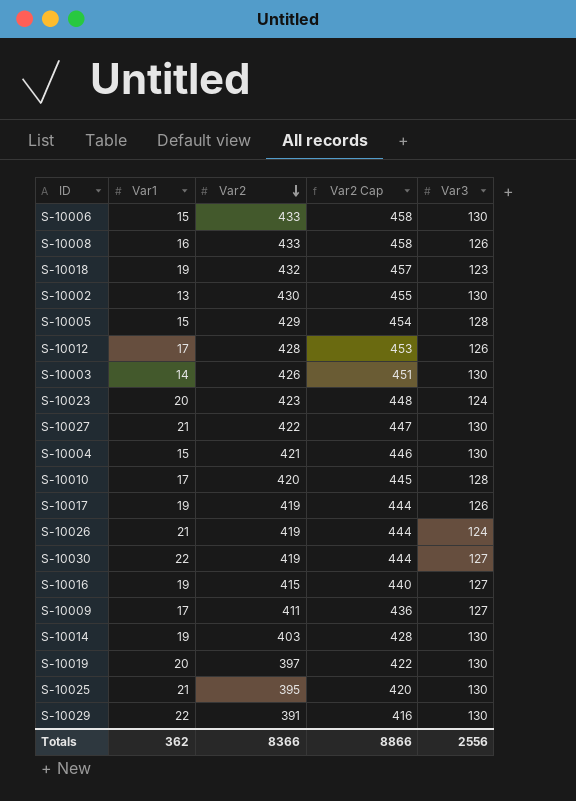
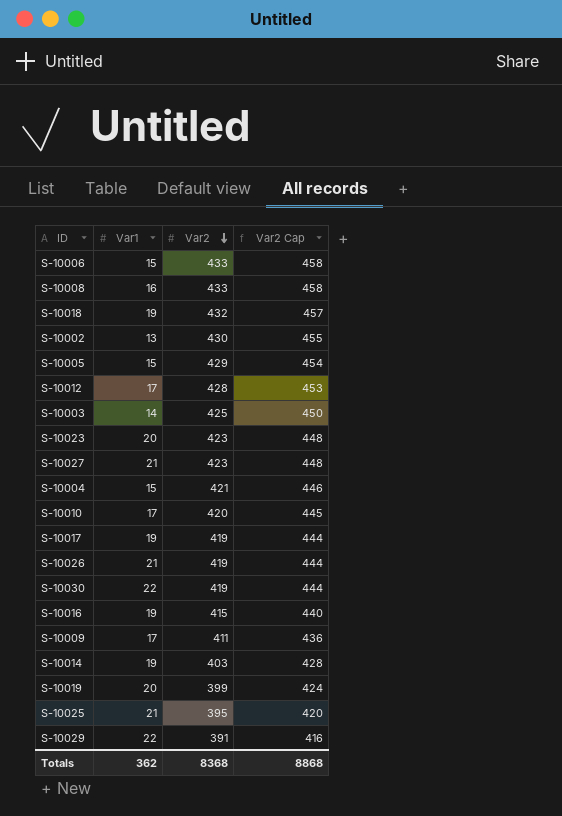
column Var3 | position: 5 -> none
S-10003 | Var2: 426 -> 425
S-10003 | Var2 Cap: 451 -> 450
S-10027 | Var2: 422 -> 423
S-10027 | Var2 Cap: 447 -> 448
S-10019 | Var2: 397 -> 399
S-10019 | Var2 Cap: 422 -> 424
Totals | Var2: 8366 -> 8368
Totals | Var2 Cap: 8866 -> 8868

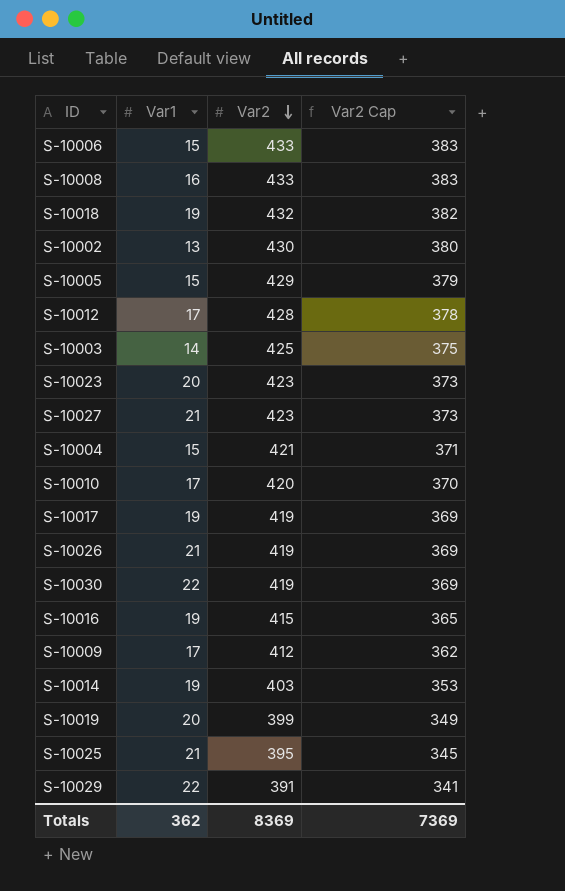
column Var2 Cap | formula: [Var2] + 25 -> [Var2] - 50
S-10009 | Var2: 411 -> 412
Totals | Var2: 8368 -> 8369
Totals | Var2 Cap: 8868 -> 7369

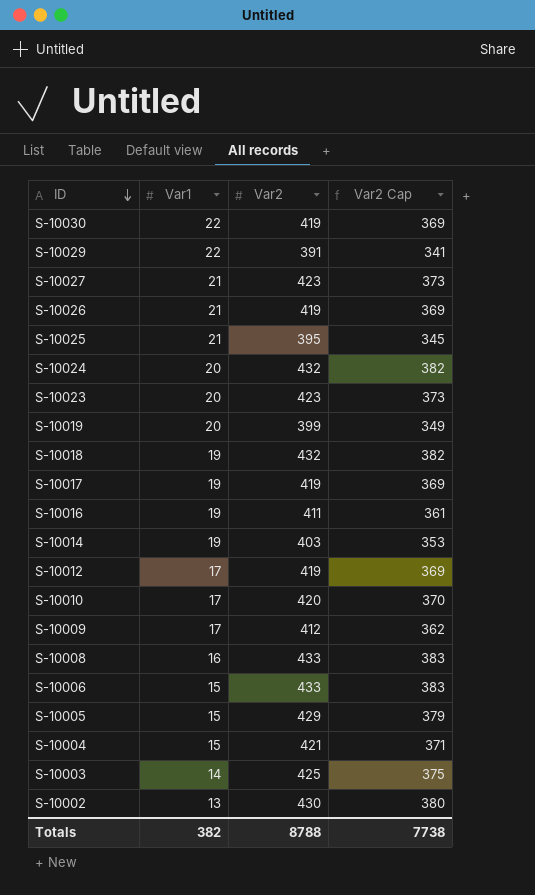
row order: Var2 descending -> ID descending
row S-10024: none -> 20 | 432 | 382
S-10016 | Var2: 415 -> 411
S-10016 | Var2 Cap: 365 -> 361
S-10012 | Var2: 428 -> 419
S-10012 | Var2 Cap: 378 -> 369
Totals | Var1: 362 -> 382
Totals | Var2: 8369 -> 8788
Totals | Var2 Cap: 7369 -> 7738

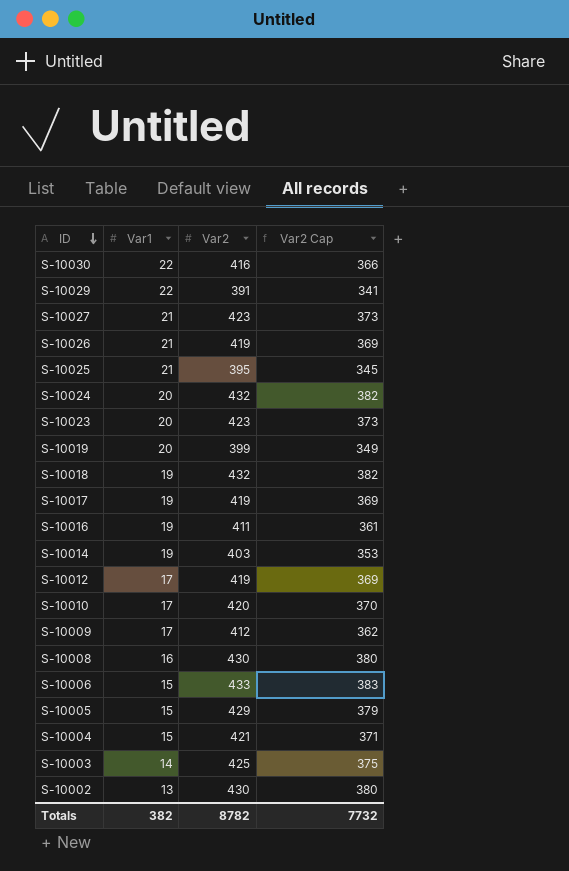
S-10030 | Var2: 419 -> 416
S-10030 | Var2 Cap: 369 -> 366
S-10008 | Var2: 433 -> 430
S-10008 | Var2 Cap: 383 -> 380
Totals | Var2: 8788 -> 8782
Totals | Var2 Cap: 7738 -> 7732

